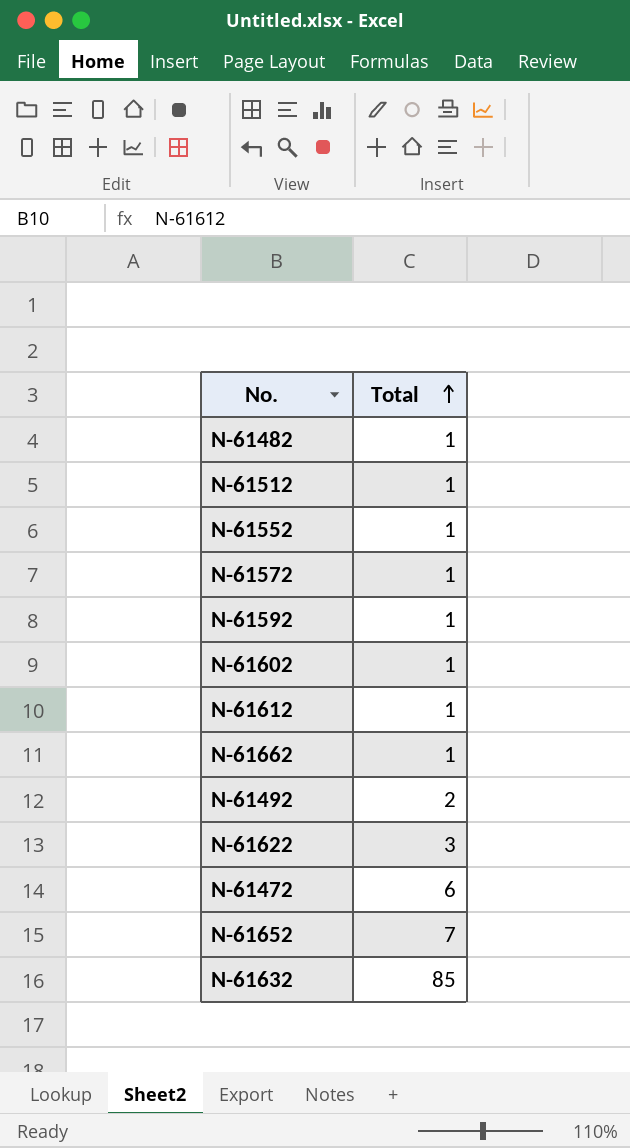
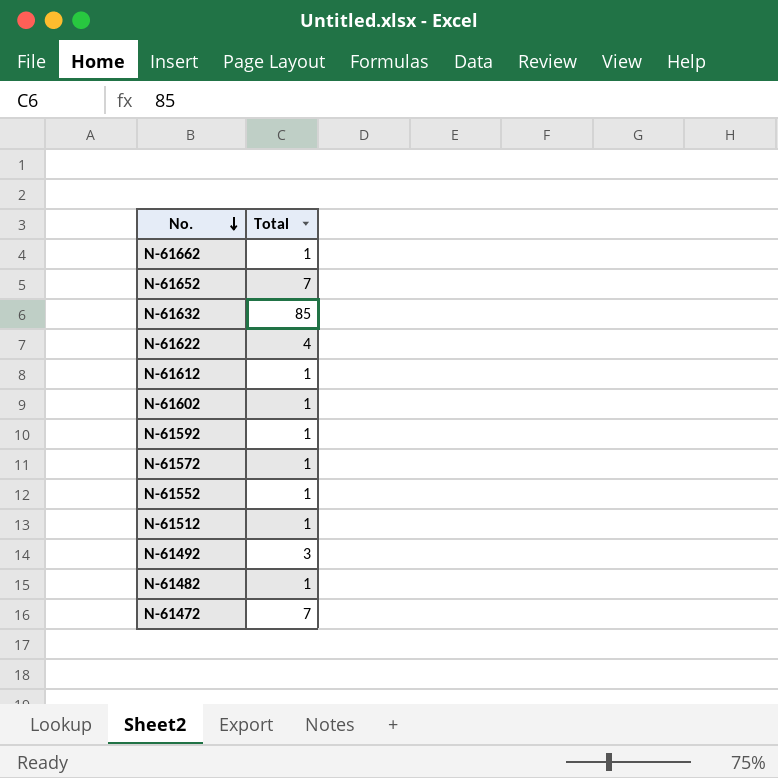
row order: Total ascending -> No. descending
N-61622 | Total: 3 -> 4
N-61492 | Total: 2 -> 3
N-61472 | Total: 6 -> 7

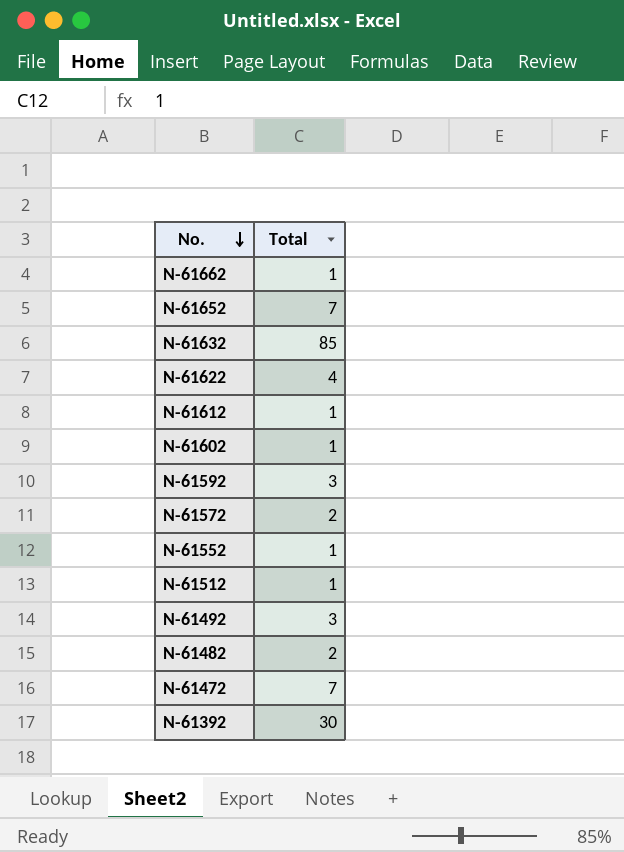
N-61592 | Total: 1 -> 3
N-61572 | Total: 1 -> 2
N-61482 | Total: 1 -> 2
row N-61392: none -> 30

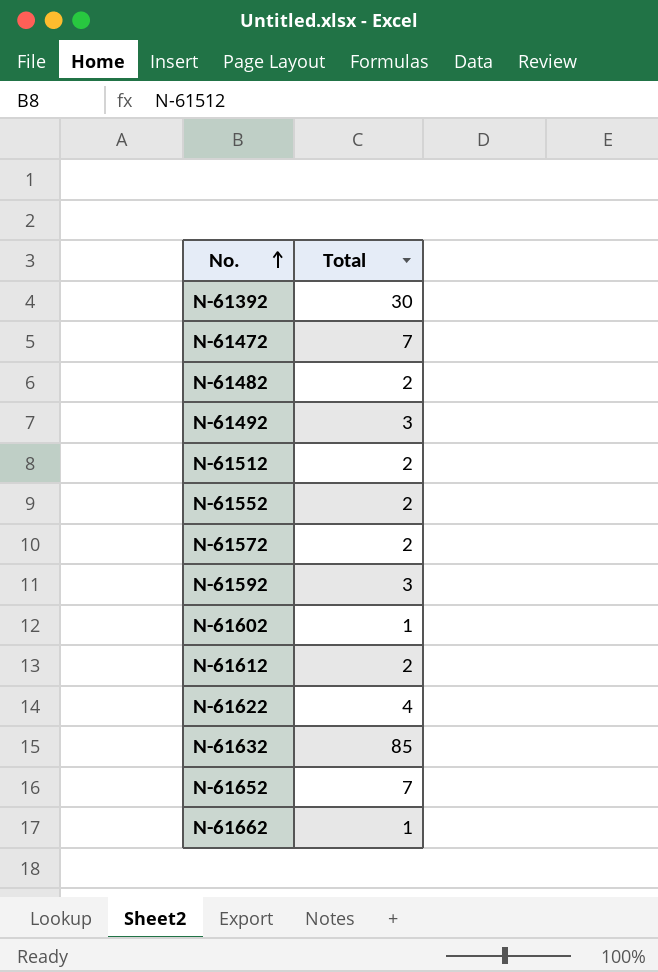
row order: No. descending -> No. ascending
N-61512 | Total: 1 -> 2
N-61552 | Total: 1 -> 2
N-61612 | Total: 1 -> 2

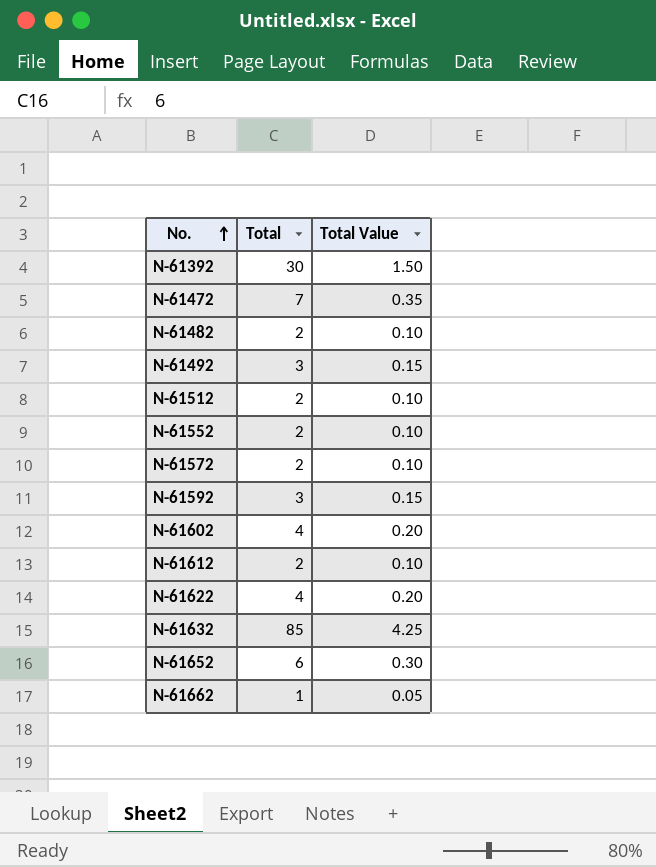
column Total Value | formula: none -> [Total] * 0.05
N-61602 | Total: 1 -> 4
N-61652 | Total: 7 -> 6

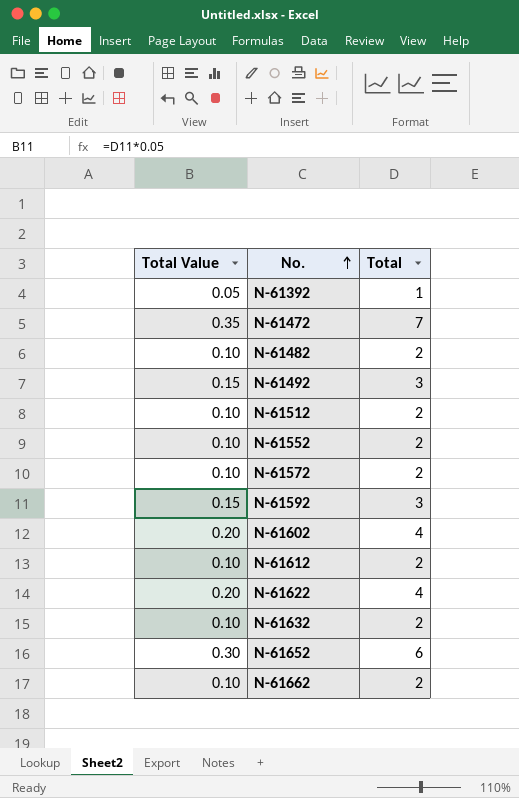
column Total Value | position: 3 -> 1
N-61392 | Total Value: 1.50 -> 0.05
N-61392 | Total: 30 -> 1
N-61632 | Total Value: 4.25 -> 0.10
N-61632 | Total: 85 -> 2
N-61662 | Total Value: 0.05 -> 0.10
N-61662 | Total: 1 -> 2

